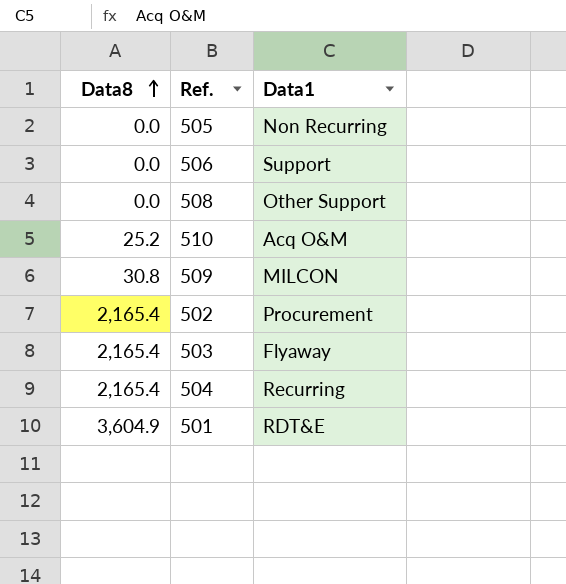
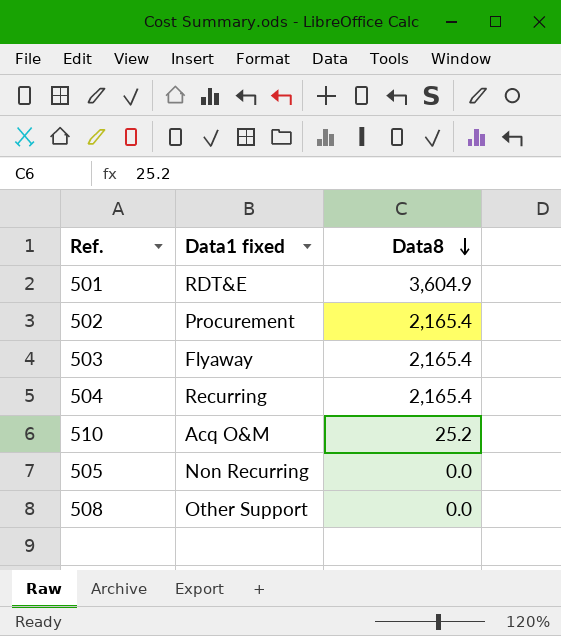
row order: Data8 ascending -> Data8 descending
column name: Data1 -> Data1 fixed
column Data8 | position: 1 -> 3
row 506: 0.0 | Support -> none
row 509: 30.8 | MILCON -> none

